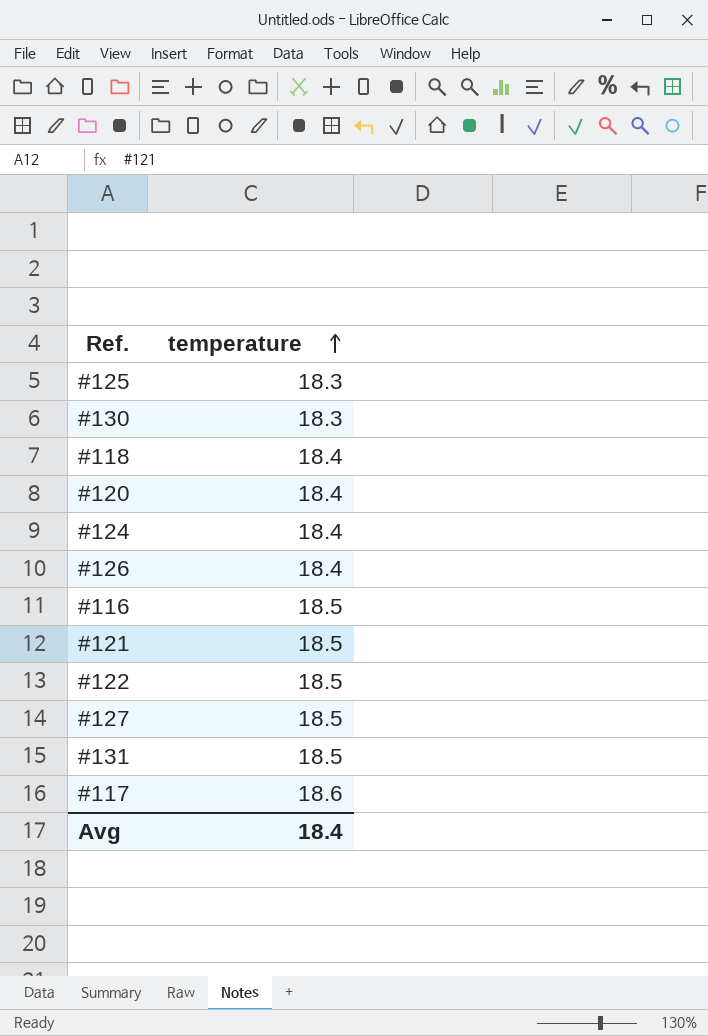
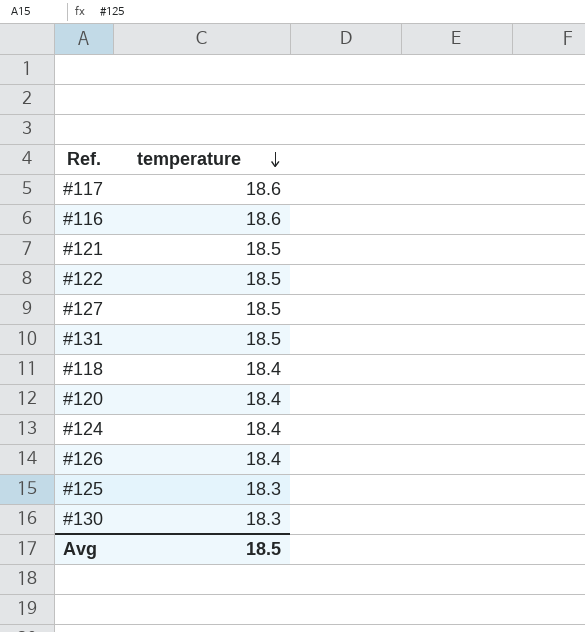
row order: temperature ascending -> temperature descending
#116 | temperature: 18.5 -> 18.6
Avg | temperature: 18.4 -> 18.5

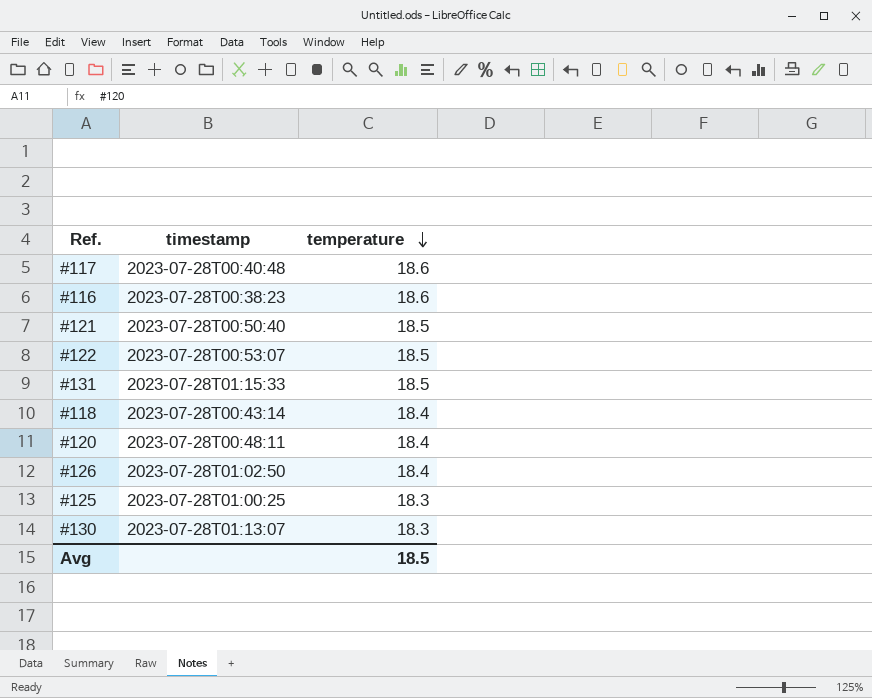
column timestamp | position: none -> 2
row #127: 18.5 -> none
row #124: 18.4 -> none

